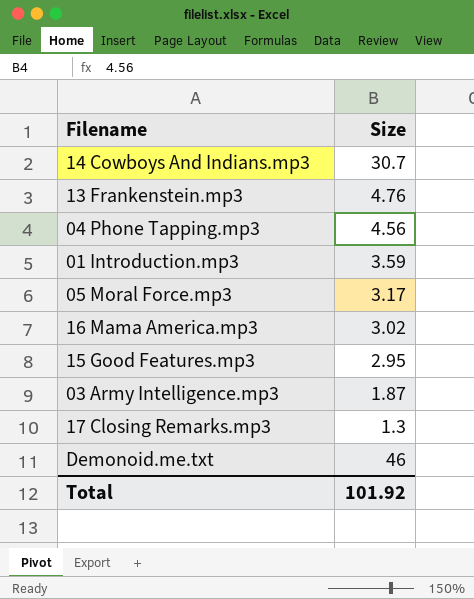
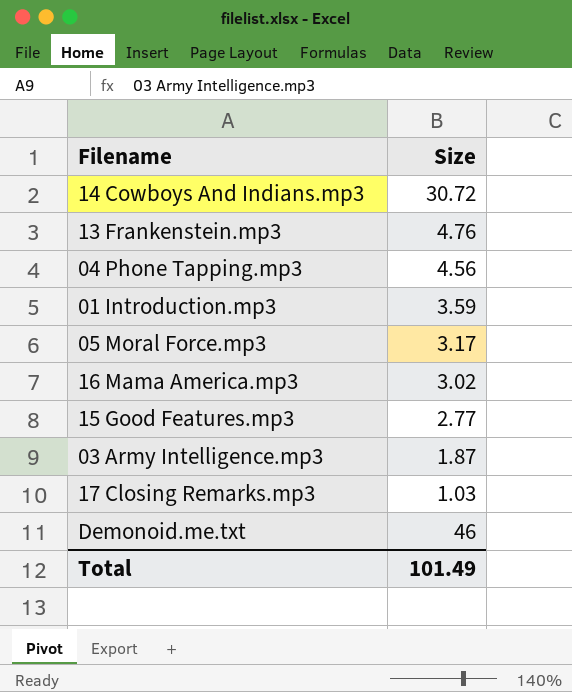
14 Cowboys And Indians.mp3 | Size: 30.7 -> 30.72
15 Good Features.mp3 | Size: 2.95 -> 2.77
17 Closing Remarks.mp3 | Size: 1.3 -> 1.03
Total | Size: 101.92 -> 101.49

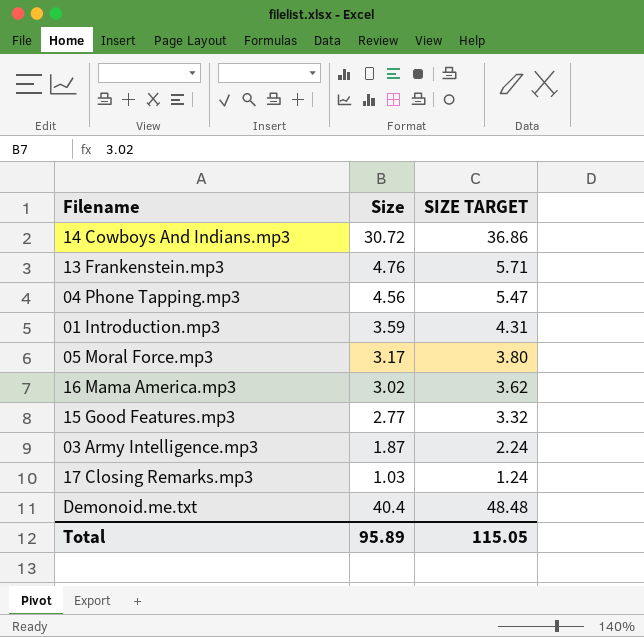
column SIZE TARGET | formula: none -> [Size] * 1.2
Demonoid.me.txt | Size: 46 -> 40.4
Total | Size: 101.49 -> 95.89

